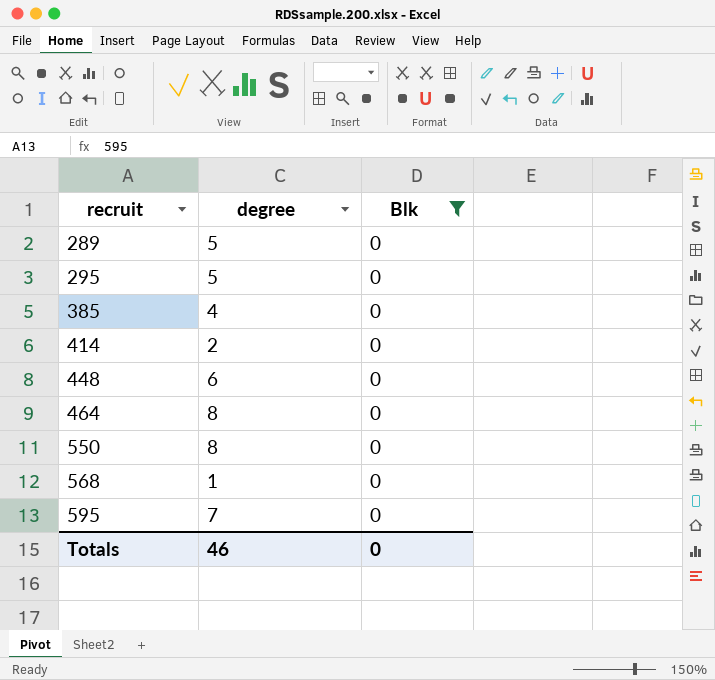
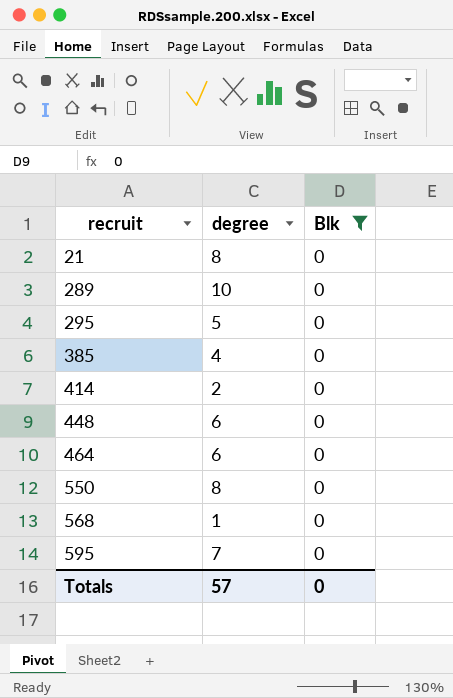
row 21: none -> 8 | 0
289 | degree: 5 -> 10
464 | degree: 8 -> 6
Totals | degree: 46 -> 57

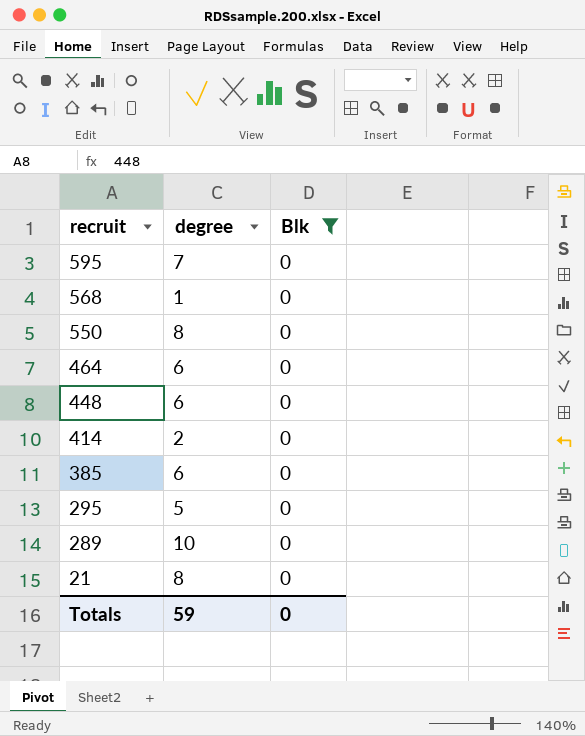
row order: recruit ascending -> recruit descending
385 | degree: 4 -> 6
Totals | degree: 57 -> 59

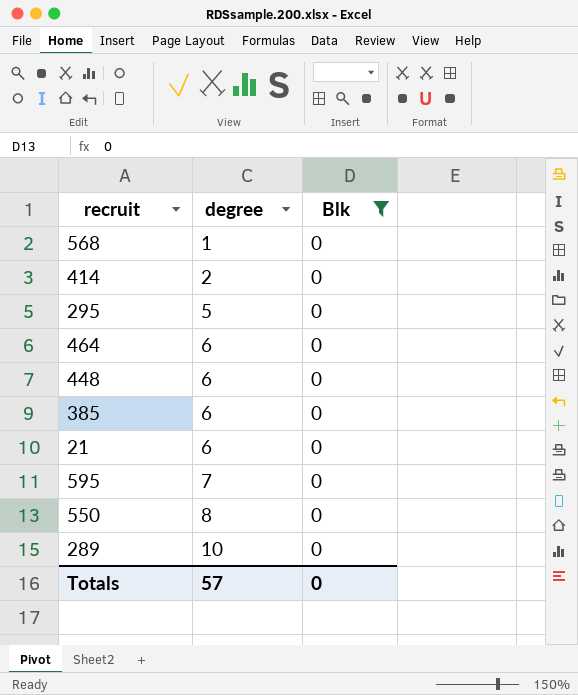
row order: recruit descending -> degree ascending
21 | degree: 8 -> 6
Totals | degree: 59 -> 57

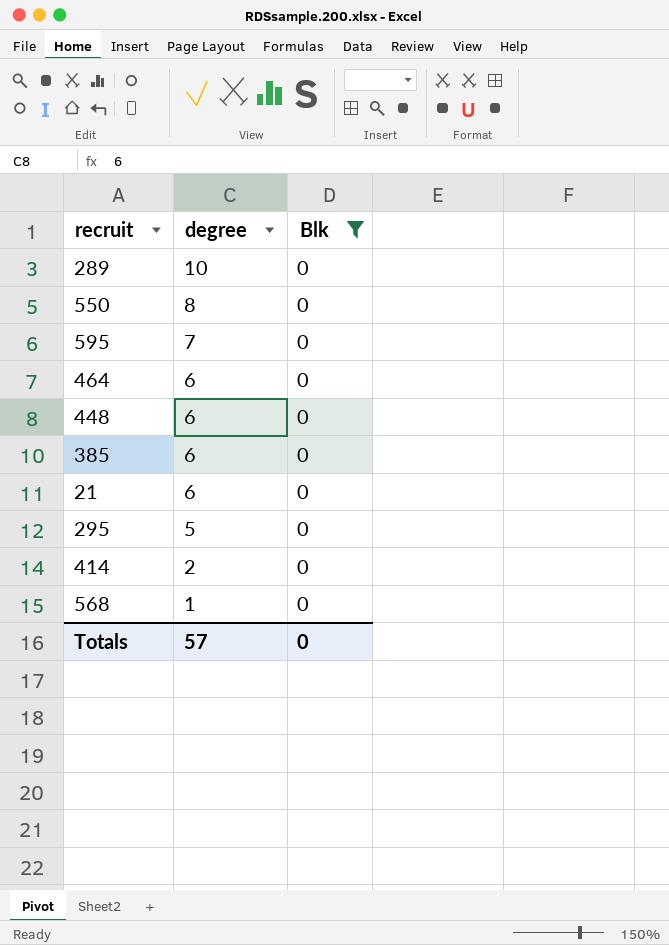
row order: degree ascending -> degree descending

